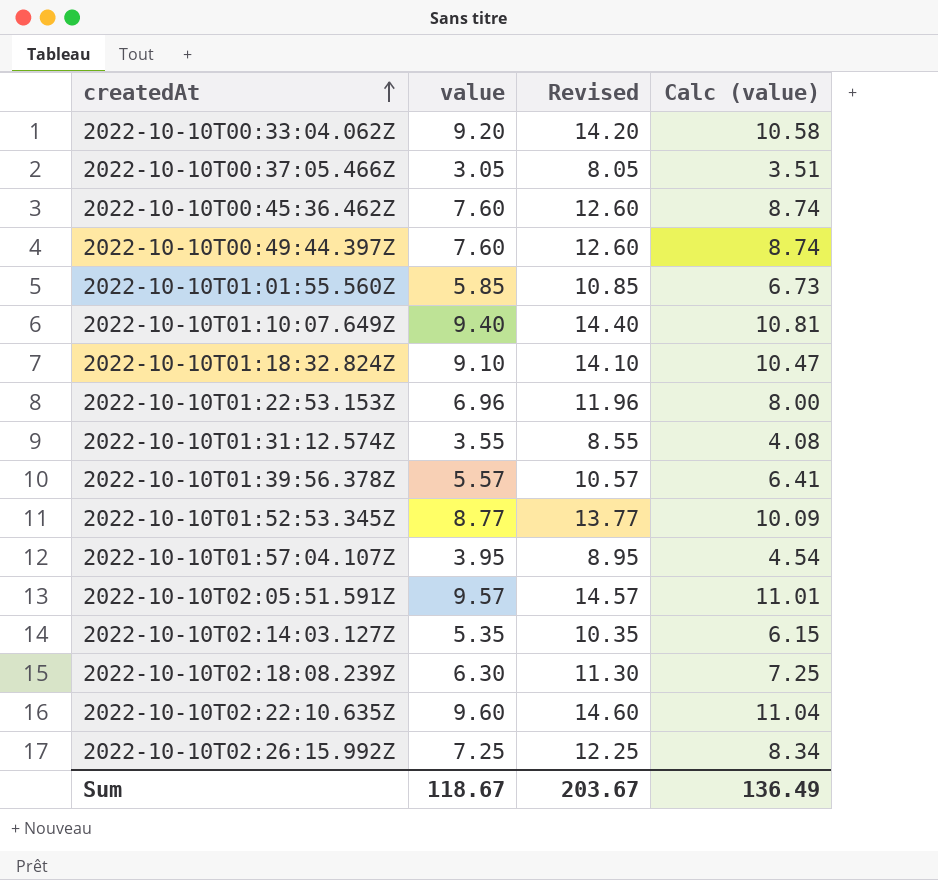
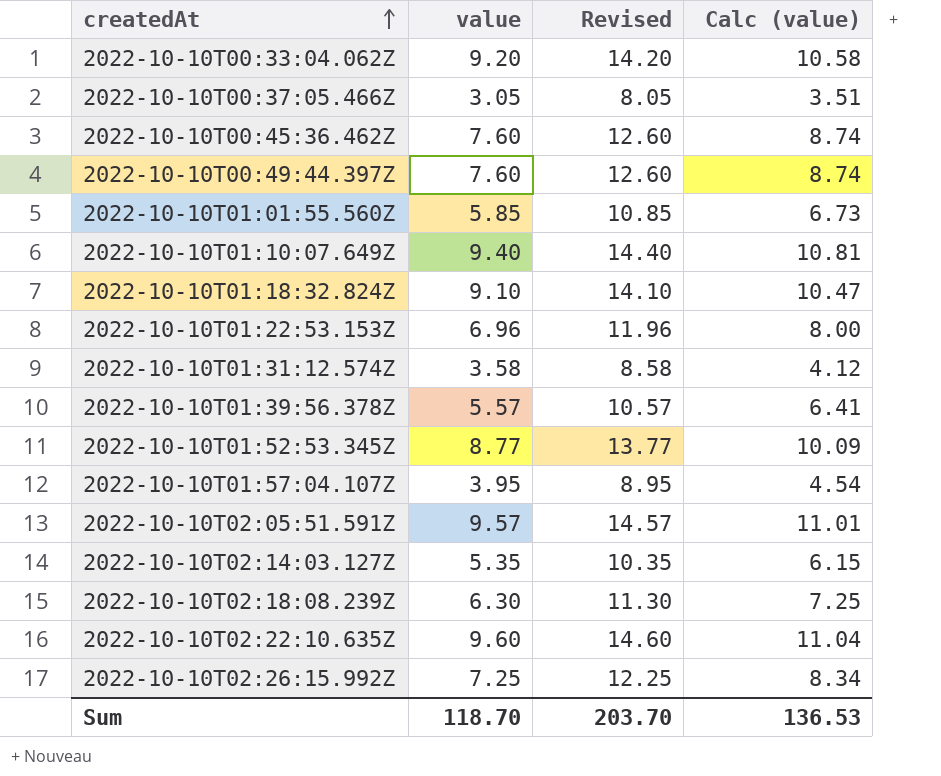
2022-10-10T01:31:12.574Z | value: 3.55 -> 3.58
2022-10-10T01:31:12.574Z | Revised: 8.55 -> 8.58
2022-10-10T01:31:12.574Z | Calc (value): 4.08 -> 4.12
Sum | value: 118.67 -> 118.70
Sum | Revised: 203.67 -> 203.70
Sum | Calc (value): 136.49 -> 136.53

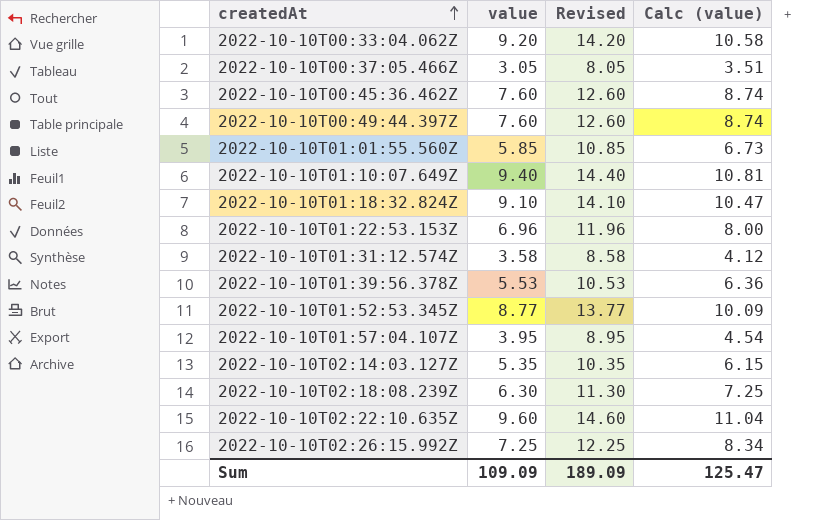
row 2022-10-10T02:05:51.591Z: 9.57 | 14.57 | 11.01 -> none
2022-10-10T01:39:56.378Z | value: 5.57 -> 5.53
2022-10-10T01:39:56.378Z | Revised: 10.57 -> 10.53
2022-10-10T01:39:56.378Z | Calc (value): 6.41 -> 6.36
Sum | value: 118.70 -> 109.09
Sum | Revised: 203.70 -> 189.09
Sum | Calc (value): 136.53 -> 125.47

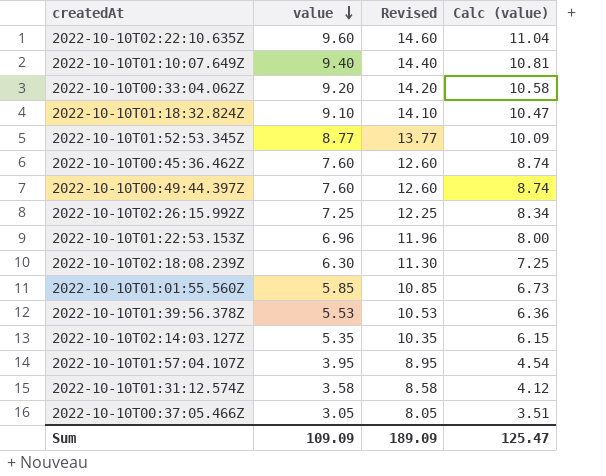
row order: createdAt ascending -> value descending

